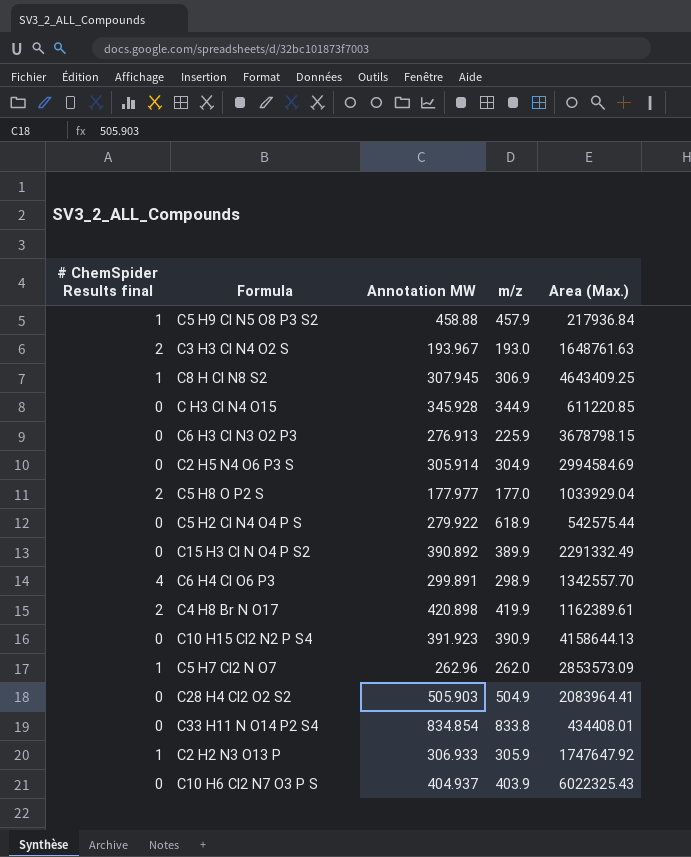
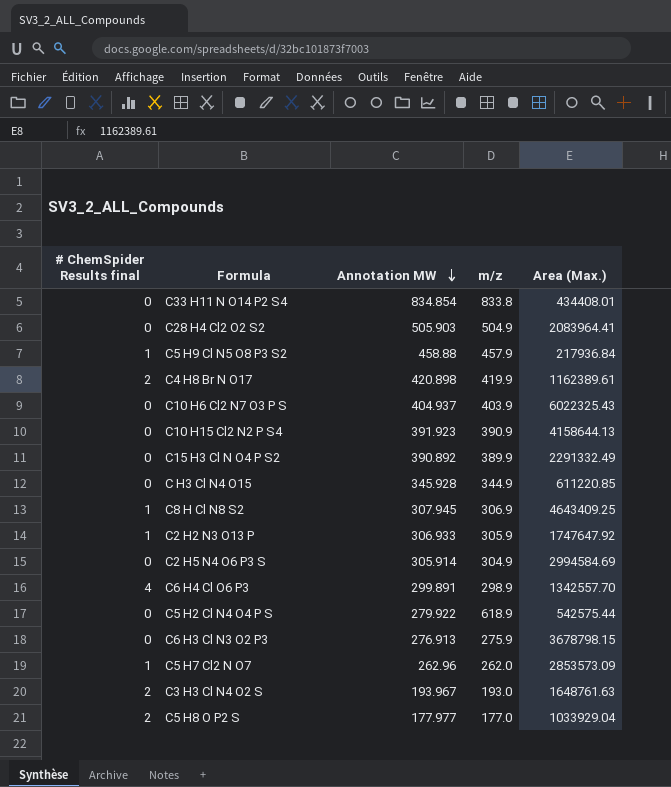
row order: none -> Annotation MW descending
C6 H3 Cl N3 O2 P3 | m/z: 225.9 -> 275.9

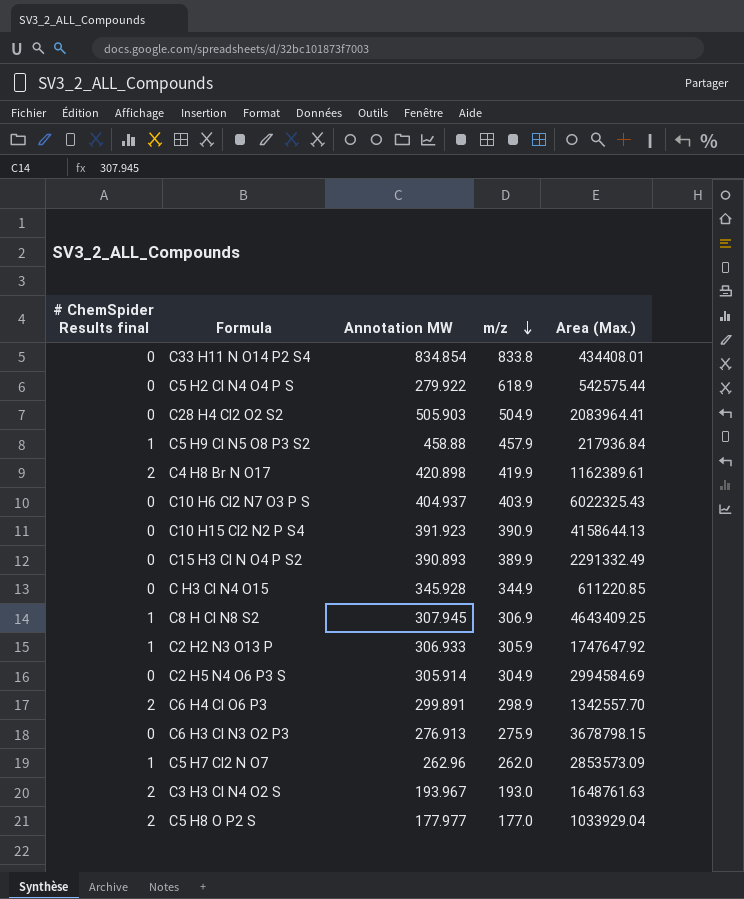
row order: Annotation MW descending -> m/z descending
C15 H3 Cl N O4 P S2 | Annotation MW: 390.892 -> 390.893
C6 H4 Cl O6 P3 | # ChemSpider Results final: 4 -> 2

